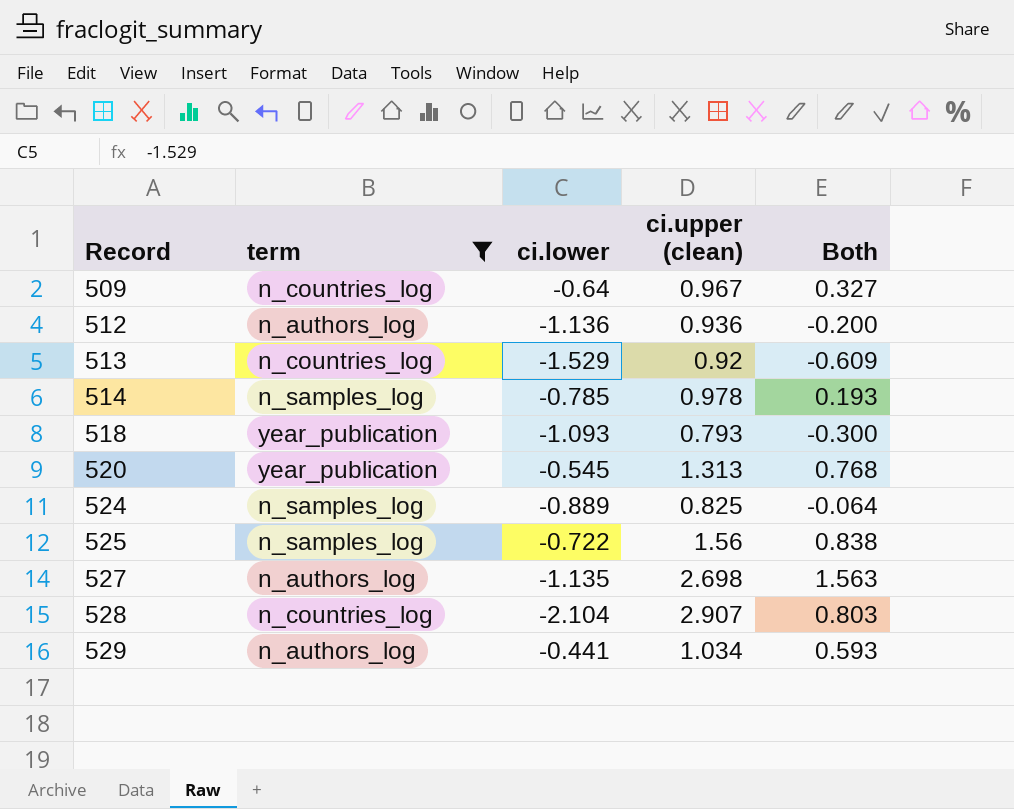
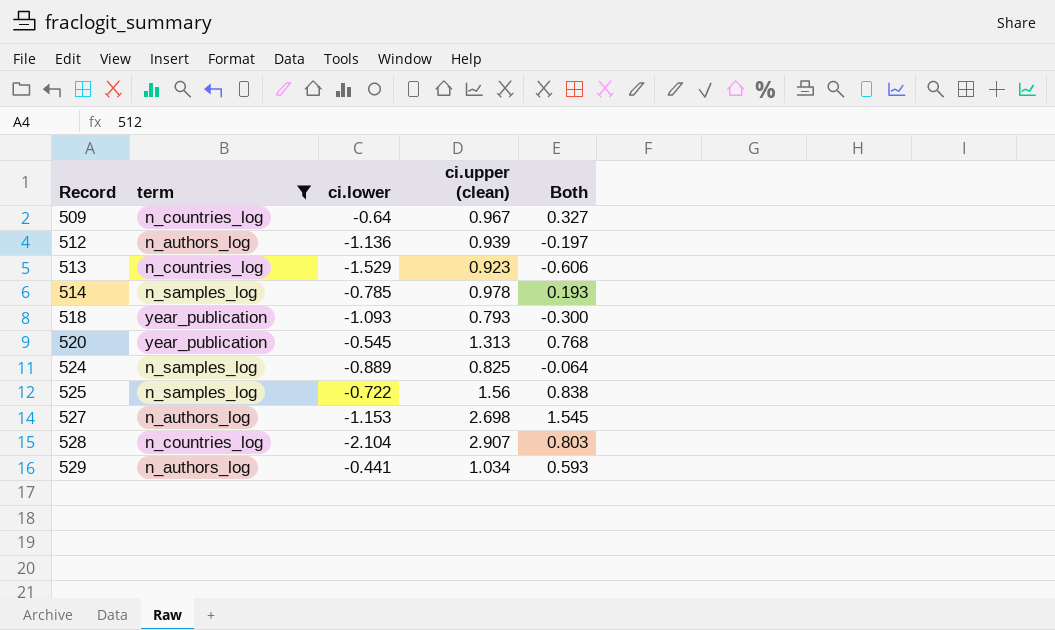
512 | ci.upper (clean): 0.936 -> 0.939
512 | Both: -0.200 -> -0.197
513 | ci.upper (clean): 0.92 -> 0.923
513 | Both: -0.609 -> -0.606
527 | ci.lower: -1.135 -> -1.153
527 | Both: 1.563 -> 1.545

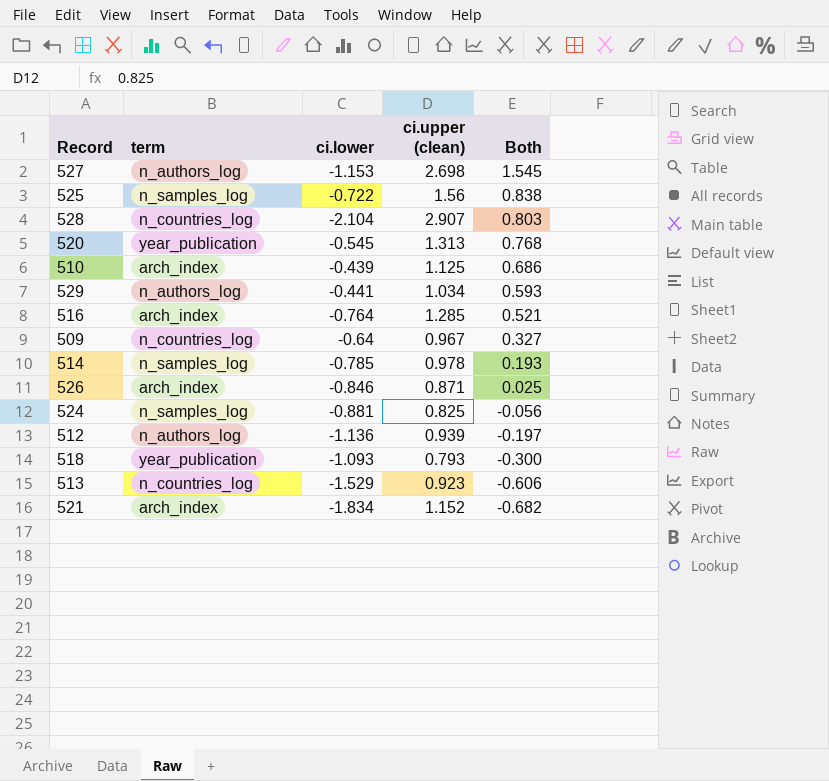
filter: term != arch_index -> none
row order: Record ascending -> Both descending
524 | ci.lower: -0.889 -> -0.881
524 | Both: -0.064 -> -0.056

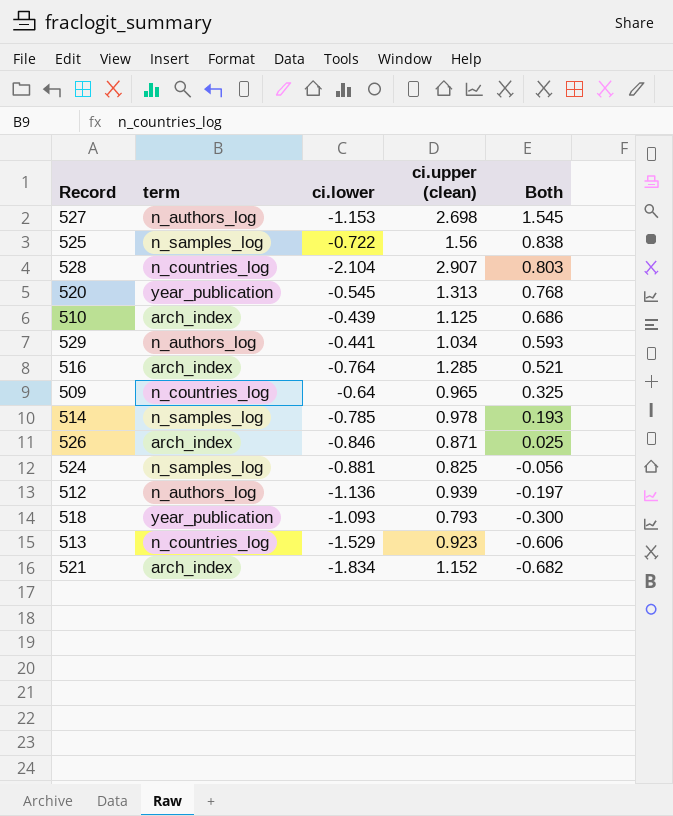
509 | ci.upper (clean): 0.967 -> 0.965
509 | Both: 0.327 -> 0.325

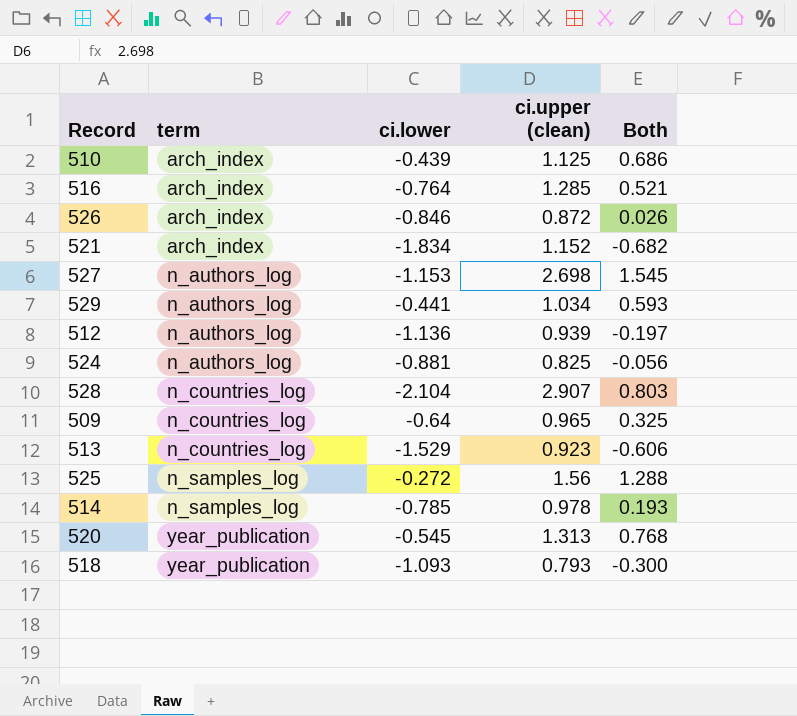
row order: Both descending -> term ascending
526 | ci.upper (clean): 0.871 -> 0.872
526 | Both: 0.025 -> 0.026
524 | term: n_samples_log -> n_authors_log
525 | ci.lower: -0.722 -> -0.272
525 | Both: 0.838 -> 1.288

